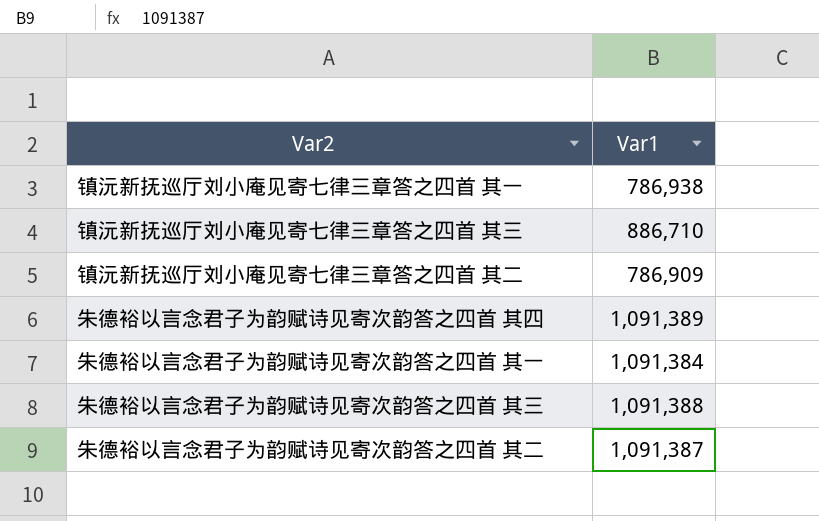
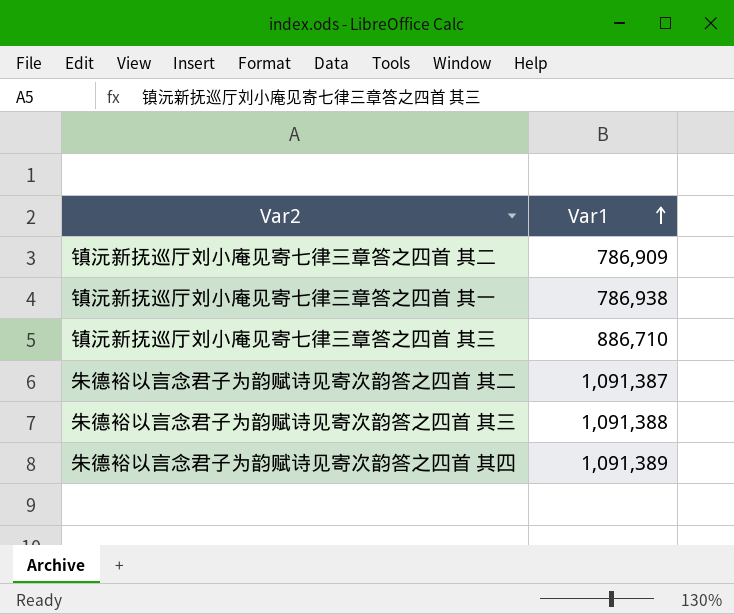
row order: none -> Var1 ascending
row 朱德裕以言念君子为韵赋诗见寄次韵答之四首 其一: 1,091,384 -> none

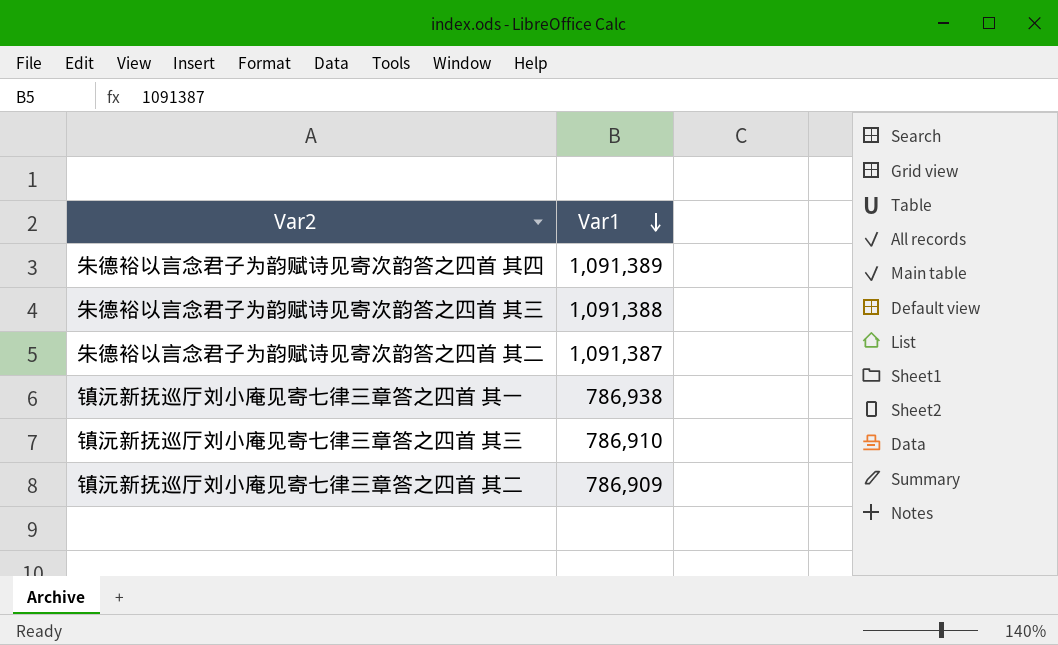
row order: Var1 ascending -> Var1 descending
镇沅新抚巡厅刘小庵见寄七律三章答之四首 其三 | Var1: 886,710 -> 786,910

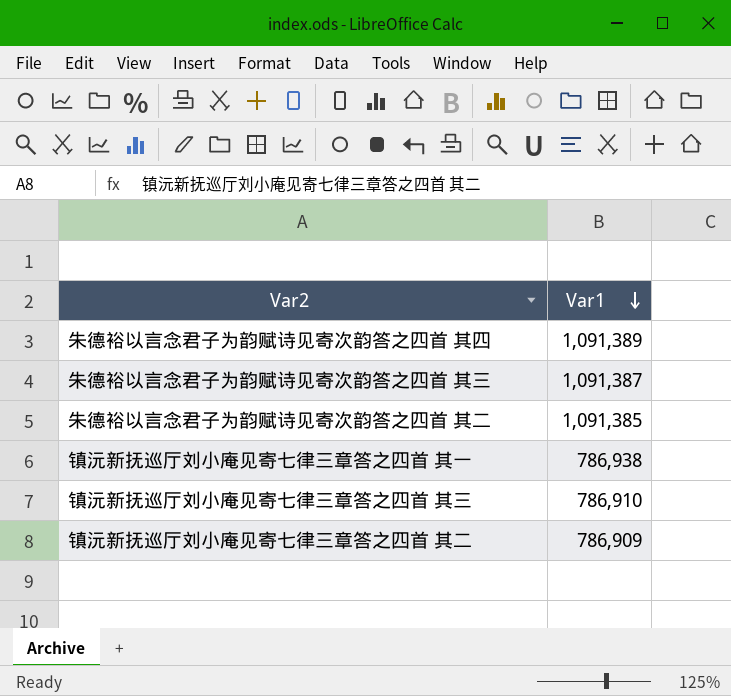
朱德裕以言念君子为韵赋诗见寄次韵答之四首 其三 | Var1: 1,091,388 -> 1,091,387
朱德裕以言念君子为韵赋诗见寄次韵答之四首 其二 | Var1: 1,091,387 -> 1,091,385

